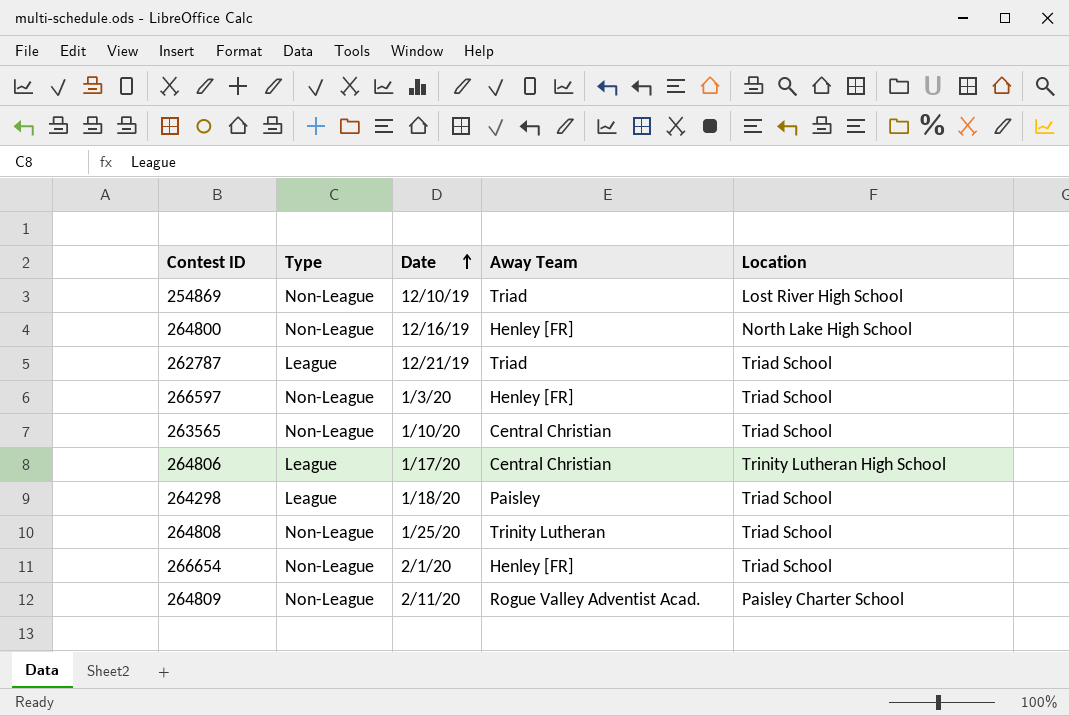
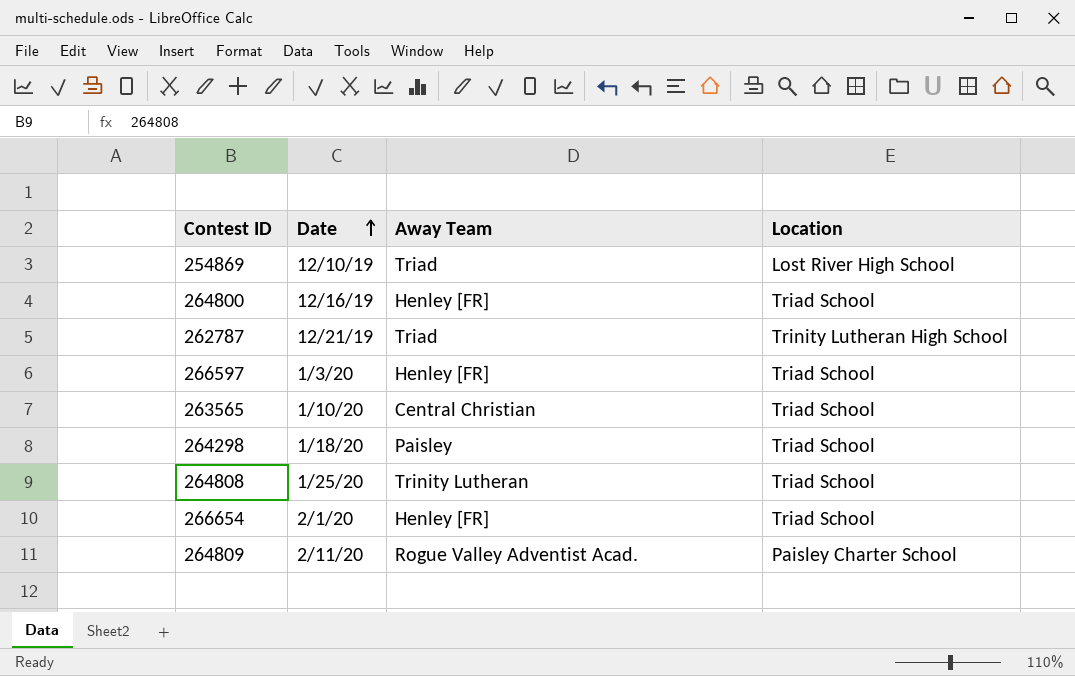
column Type | position: 2 -> none
row 264806: League | 1/17/20 | Central Christian | Trinity Lutheran High School -> none
264800 | Location: North Lake High School -> Triad School
262787 | Location: Triad School -> Trinity Lutheran High School

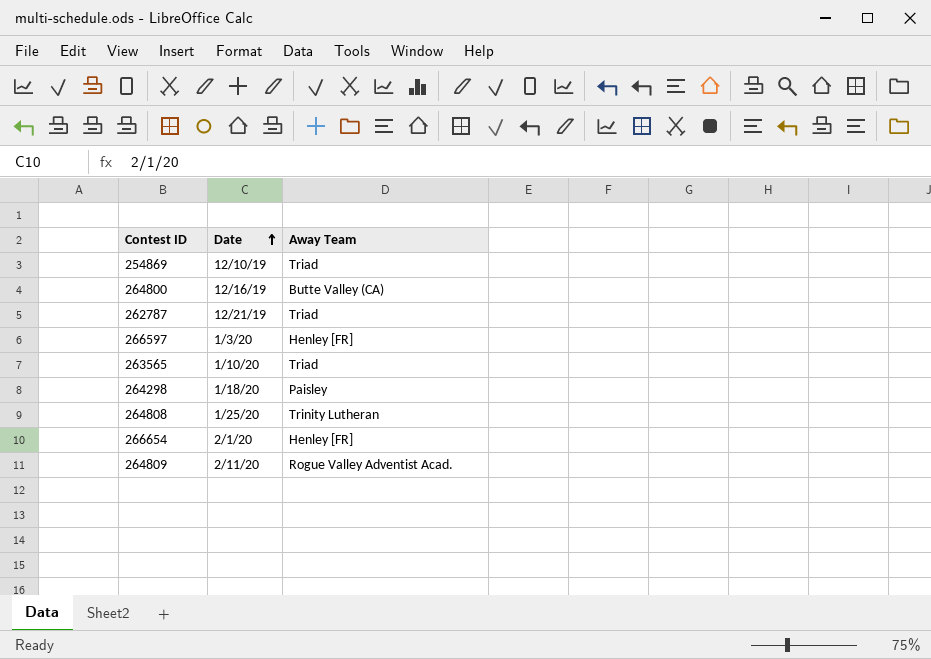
column Location | position: 4 -> none
264800 | Away Team: Henley [FR] -> Butte Valley (CA)
263565 | Away Team: Central Christian -> Triad

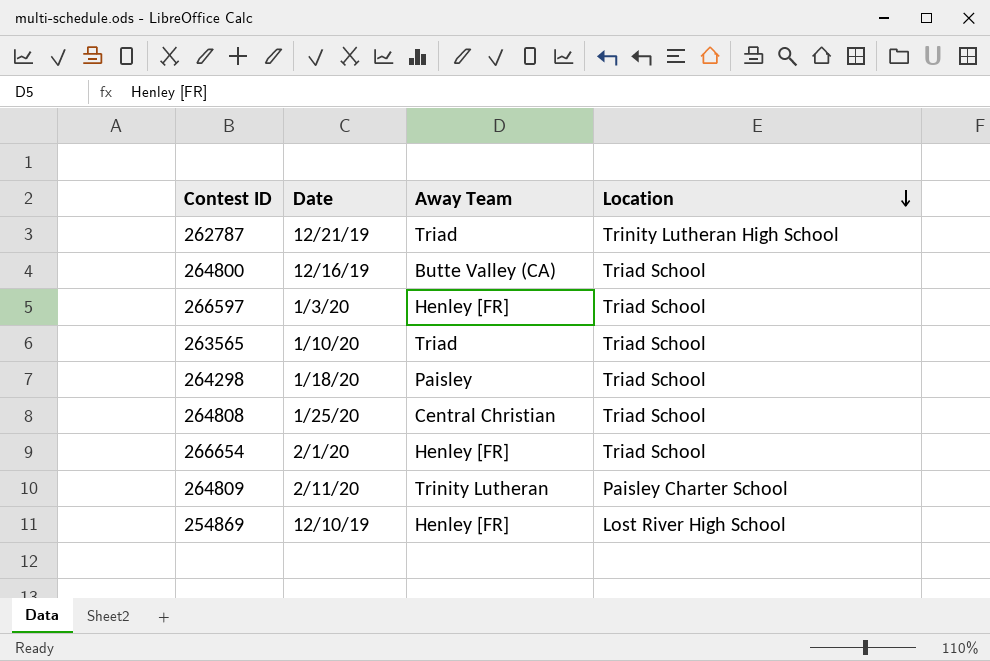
row order: Date ascending -> Location descending
column Location | position: none -> 4
264808 | Away Team: Trinity Lutheran -> Central Christian
264809 | Away Team: Rogue Valley Adventist Acad. -> Trinity Lutheran
254869 | Away Team: Triad -> Henley [FR]

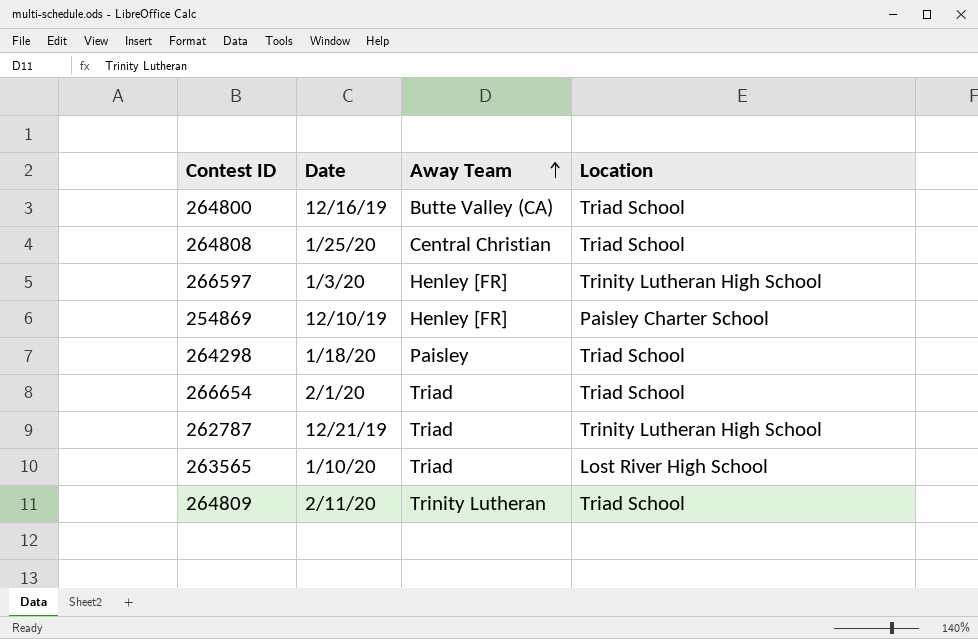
row order: Location descending -> Away Team ascending
266597 | Location: Triad School -> Trinity Lutheran High School
254869 | Location: Lost River High School -> Paisley Charter School
266654 | Away Team: Henley [FR] -> Triad
263565 | Location: Triad School -> Lost River High School
264809 | Location: Paisley Charter School -> Triad School

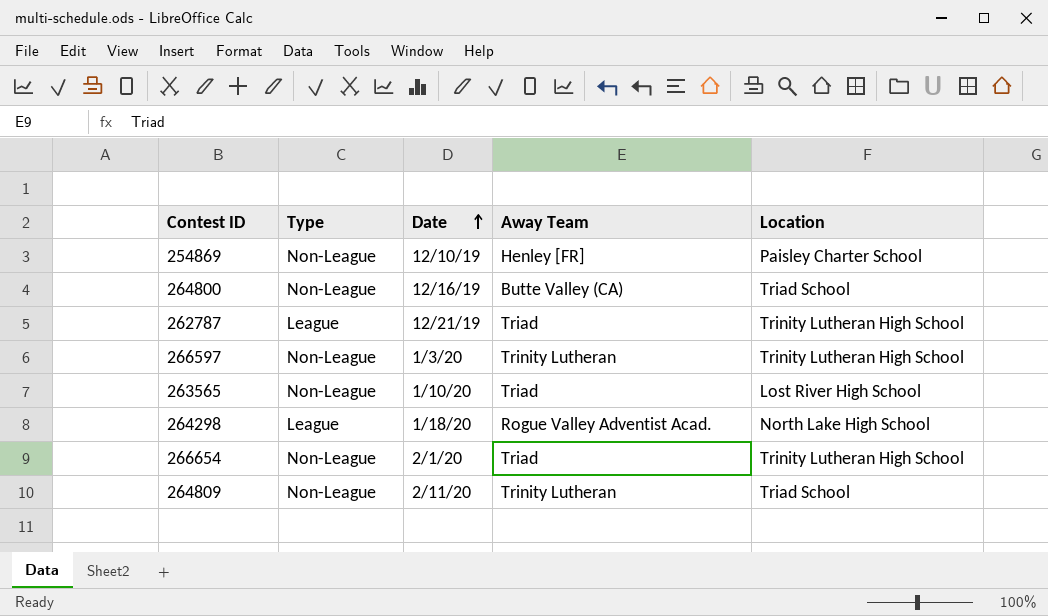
row order: Away Team ascending -> Date ascending
column Type | position: none -> 2
row 264808: 1/25/20 | Central Christian | Triad School -> none
266597 | Away Team: Henley [FR] -> Trinity Lutheran
264298 | Away Team: Paisley -> Rogue Valley Adventist Acad.
264298 | Location: Triad School -> North Lake High School
266654 | Location: Triad School -> Trinity Lutheran High School

